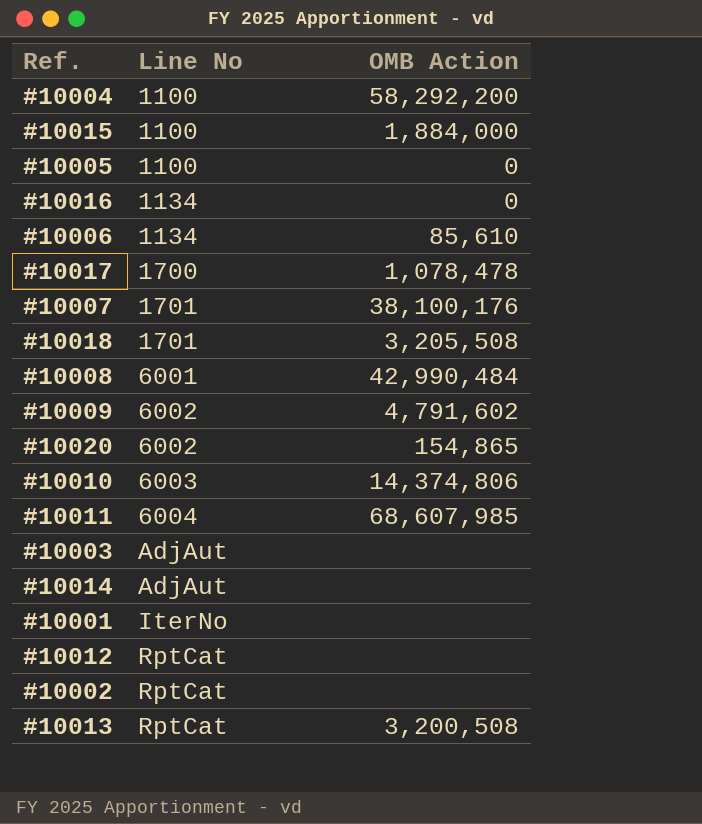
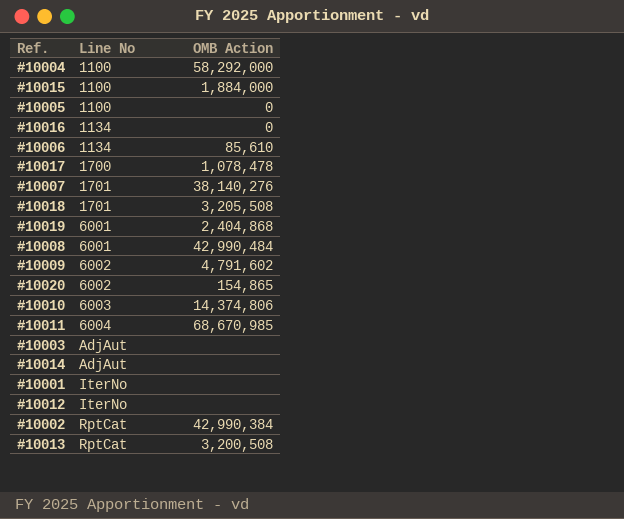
#10004 | OMB Action: 58,292,200 -> 58,292,000
#10007 | OMB Action: 38,100,176 -> 38,140,276
row #10019: none -> 6001 | 2,404,868
#10011 | OMB Action: 68,607,985 -> 68,670,985
#10012 | Line No: RptCat -> IterNo
#10002 | OMB Action: none -> 42,990,384

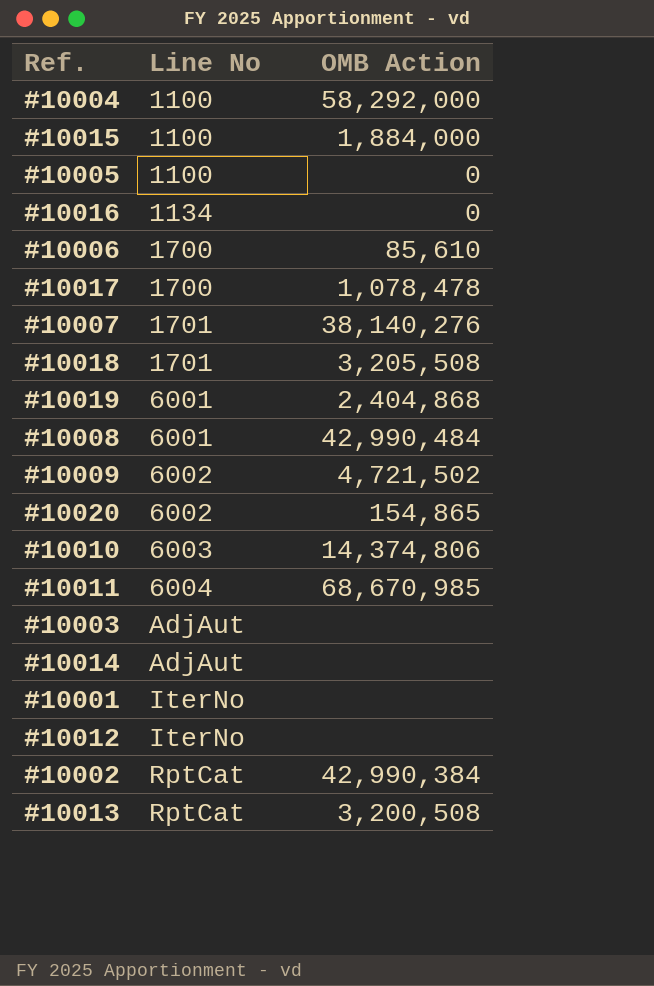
#10006 | Line No: 1134 -> 1700
#10009 | OMB Action: 4,791,602 -> 4,721,502

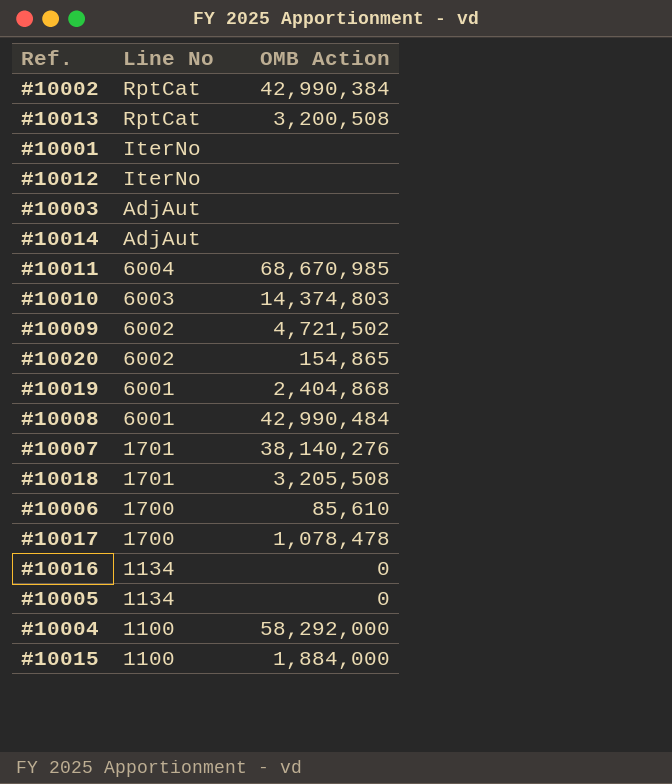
row order: Line No ascending -> Line No descending
#10010 | OMB Action: 14,374,806 -> 14,374,803
#10005 | Line No: 1100 -> 1134

